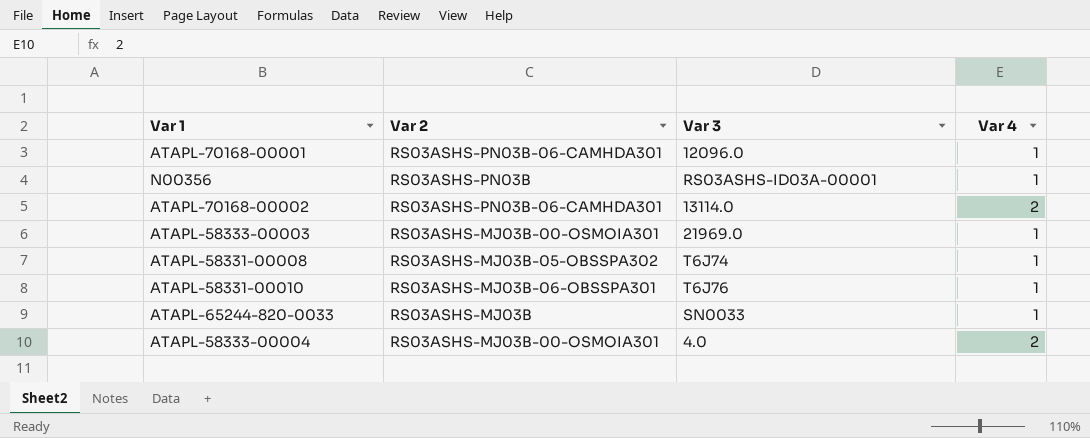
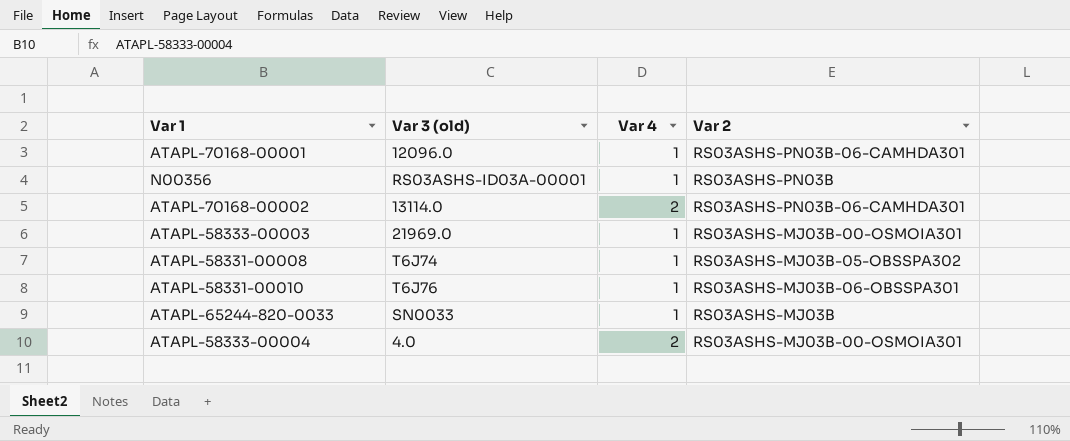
column name: Var 3 -> Var 3 (old)
column Var 2 | position: 2 -> 4

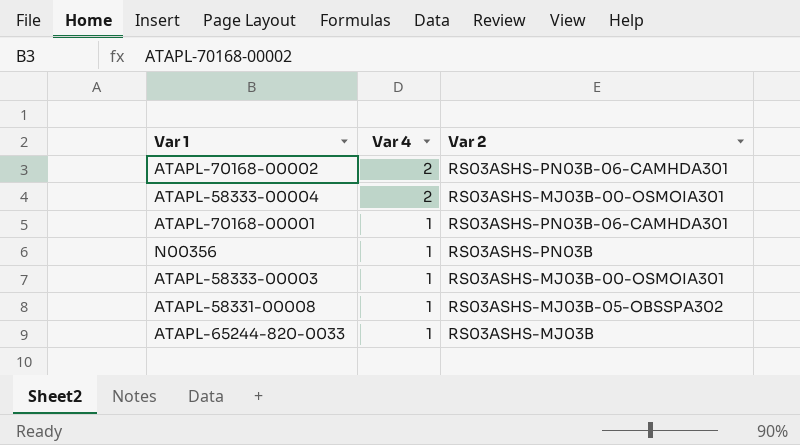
row order: none -> Var 4 descending
column Var 3 (old) | position: 2 -> none
row ATAPL-58331-00010: T6J76 | 1 | RS03ASHS-MJ03B-06-OBSSPA301 -> none

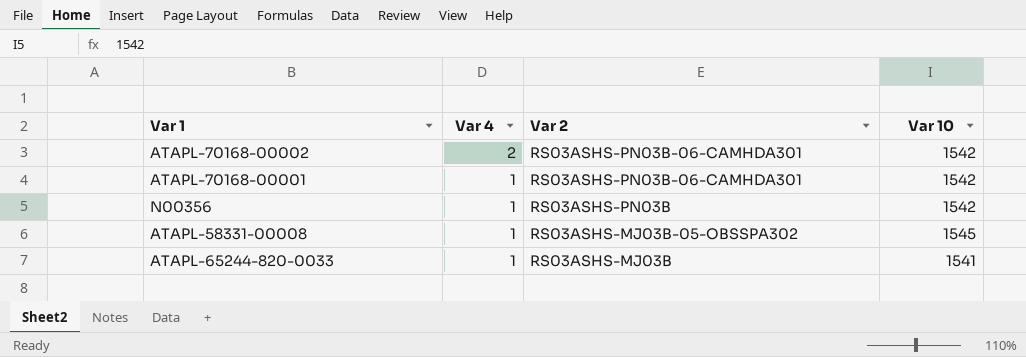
column Var 10 | position: none -> 4
row ATAPL-58333-00004: 2 | RS03ASHS-MJ03B-00-OSMOIA301 -> none
row ATAPL-58333-00003: 1 | RS03ASHS-MJ03B-00-OSMOIA301 -> none

